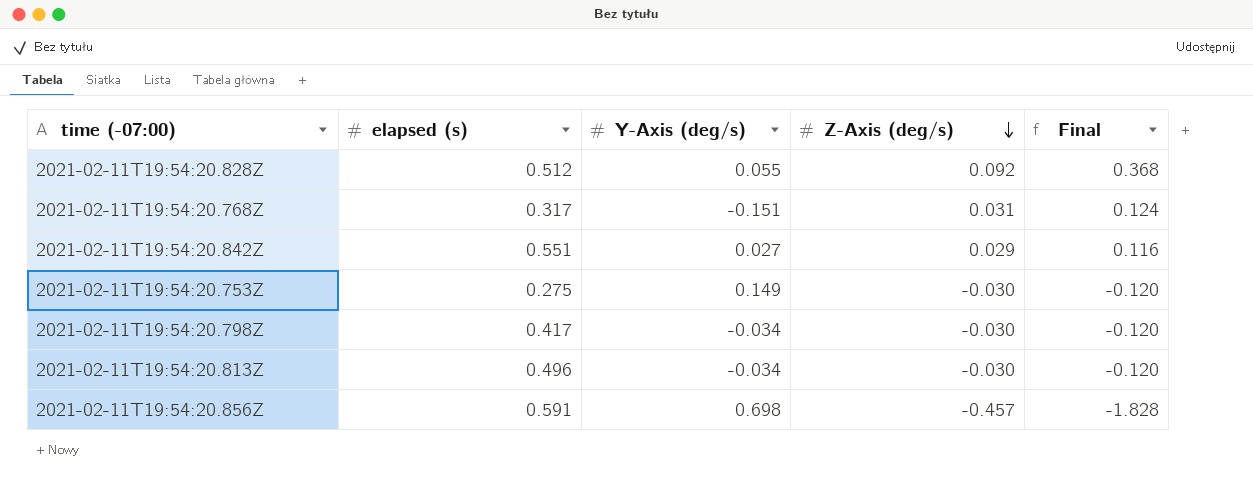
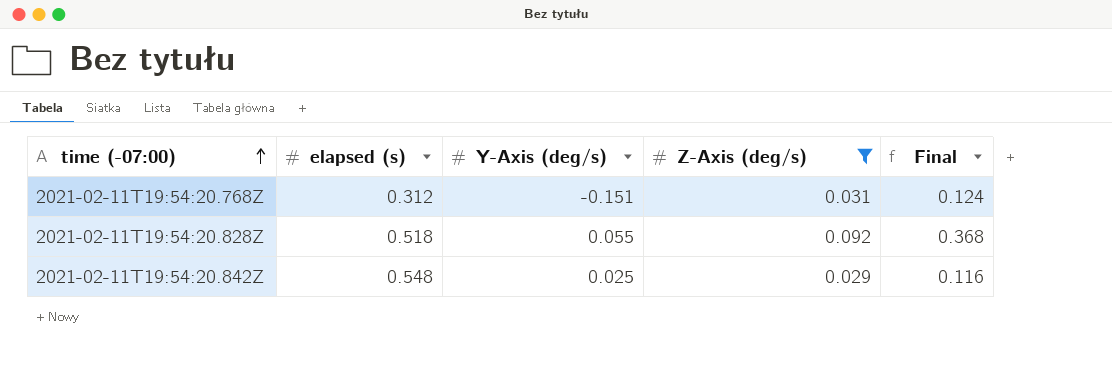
filter: none -> Z-Axis (deg/s) >= 0.029
row order: Z-Axis (deg/s) descending -> time (-07:00) ascending
2021-02-11T19:54:20.768Z | elapsed (s): 0.317 -> 0.312
2021-02-11T19:54:20.828Z | elapsed (s): 0.512 -> 0.518
2021-02-11T19:54:20.842Z | elapsed (s): 0.551 -> 0.548
2021-02-11T19:54:20.842Z | Y-Axis (deg/s): 0.027 -> 0.025

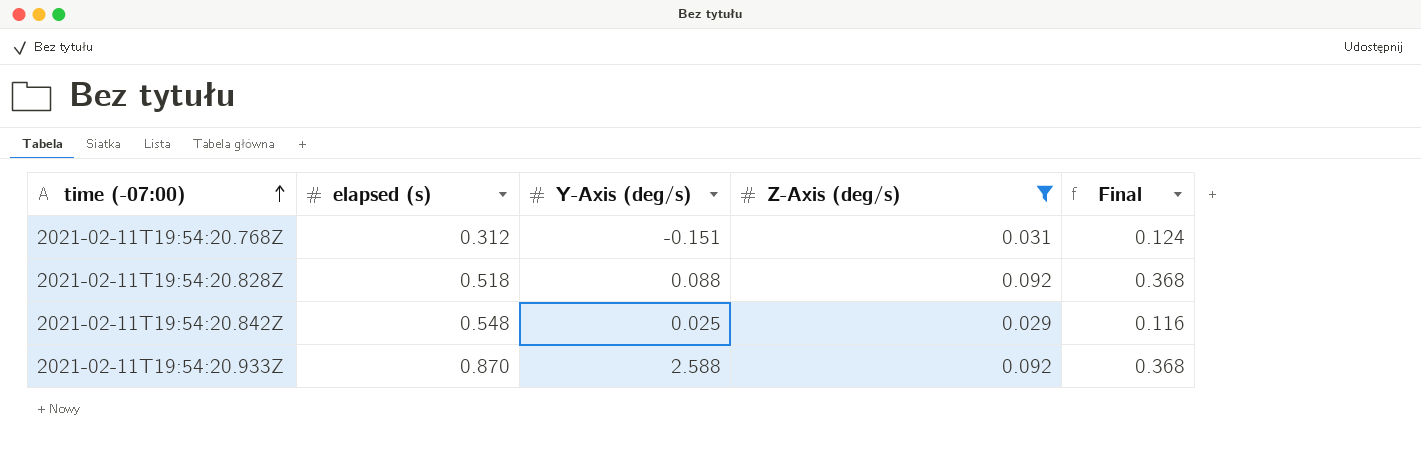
2021-02-11T19:54:20.828Z | Y-Axis (deg/s): 0.055 -> 0.088
row 2021-02-11T19:54:20.933Z: none -> 0.870 | 2.588 | 0.092 | 0.368

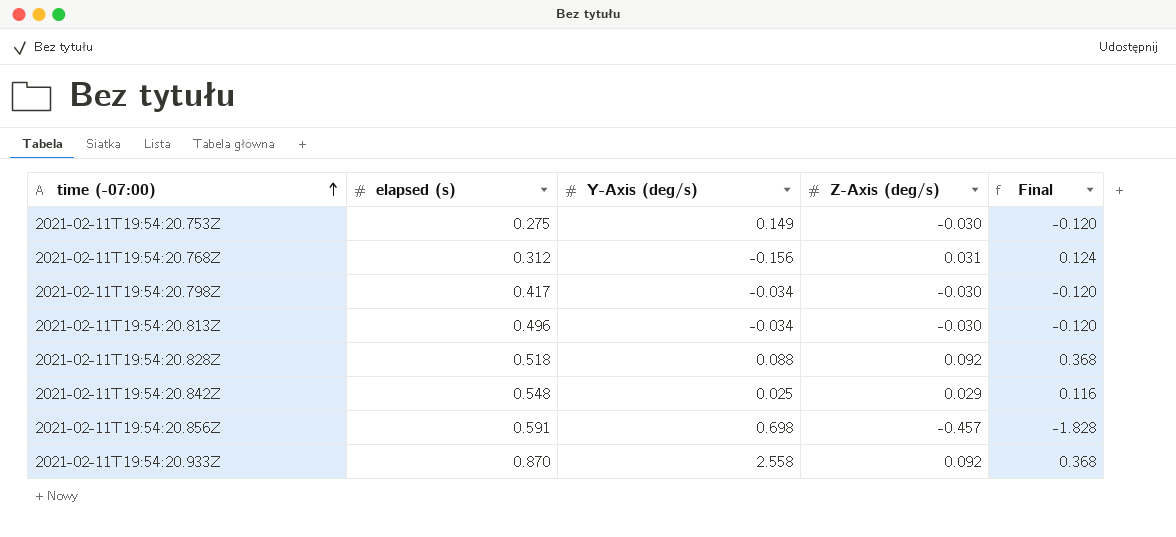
filter: Z-Axis (deg/s) >= 0.029 -> none
2021-02-11T19:54:20.768Z | Y-Axis (deg/s): -0.151 -> -0.156
2021-02-11T19:54:20.933Z | Y-Axis (deg/s): 2.588 -> 2.558

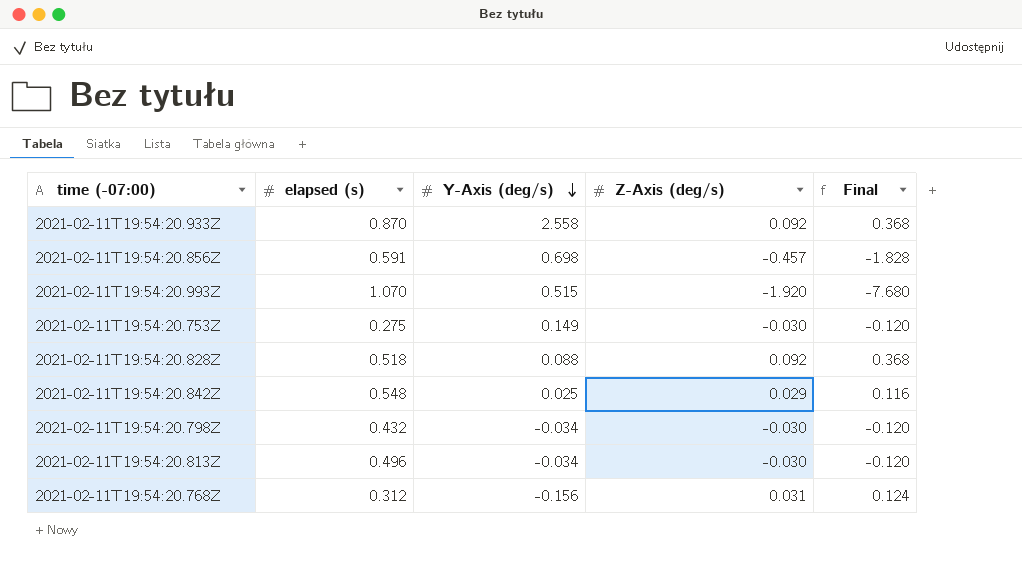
row order: time (-07:00) ascending -> Y-Axis (deg/s) descending
row 2021-02-11T19:54:20.993Z: none -> 1.070 | 0.515 | -1.920 | -7.680
2021-02-11T19:54:20.798Z | elapsed (s): 0.417 -> 0.432

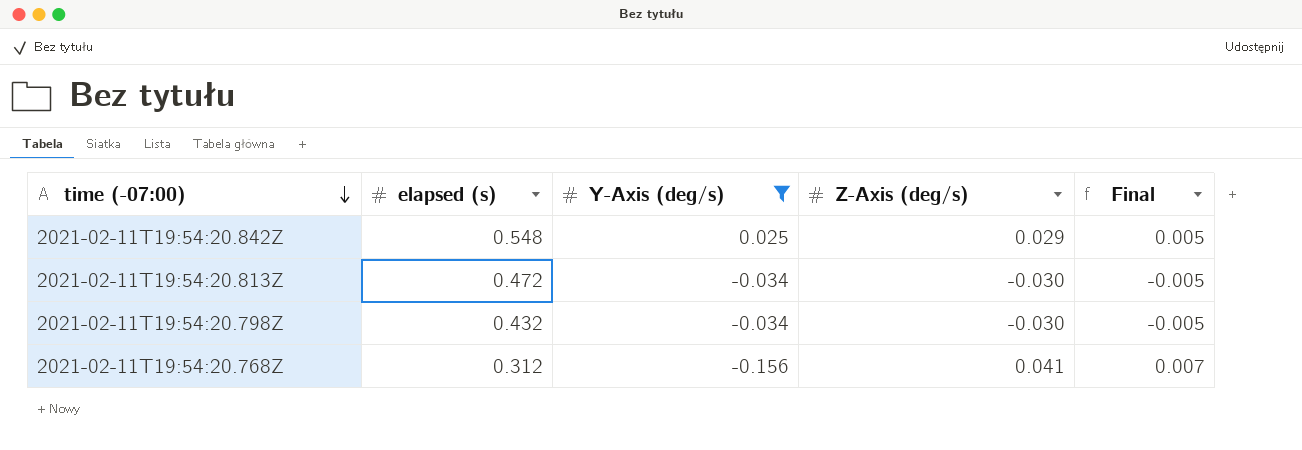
filter: none -> Y-Axis (deg/s) <= 0.025
row order: Y-Axis (deg/s) descending -> time (-07:00) descending
column Final | formula: [Z-Axis (deg/s)] * 4 -> [Z-Axis (deg/s)] * 0.18
2021-02-11T19:54:20.813Z | elapsed (s): 0.496 -> 0.472
2021-02-11T19:54:20.768Z | Z-Axis (deg/s): 0.031 -> 0.041

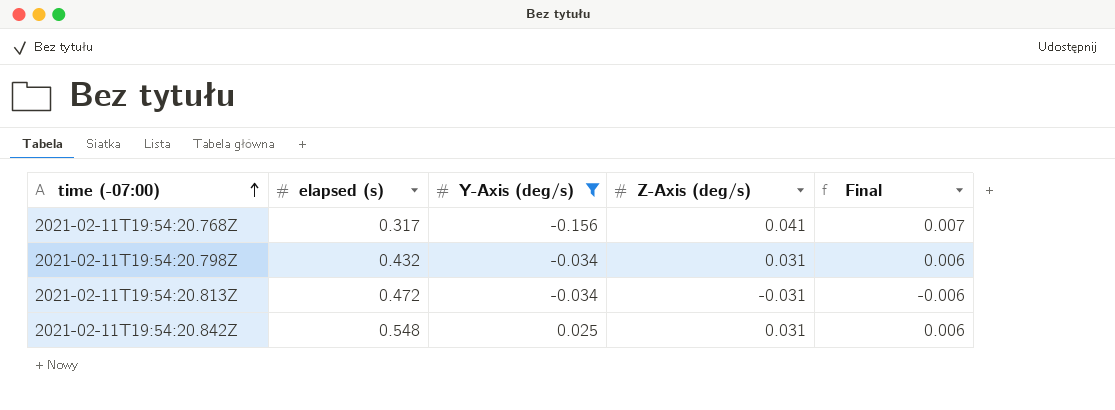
row order: time (-07:00) descending -> time (-07:00) ascending
2021-02-11T19:54:20.768Z | elapsed (s): 0.312 -> 0.317
2021-02-11T19:54:20.798Z | Z-Axis (deg/s): -0.030 -> 0.031
2021-02-11T19:54:20.798Z | Final: -0.005 -> 0.006
2021-02-11T19:54:20.813Z | Z-Axis (deg/s): -0.030 -> -0.031
2021-02-11T19:54:20.813Z | Final: -0.005 -> -0.006
2021-02-11T19:54:20.842Z | Z-Axis (deg/s): 0.029 -> 0.031
2021-02-11T19:54:20.842Z | Final: 0.005 -> 0.006

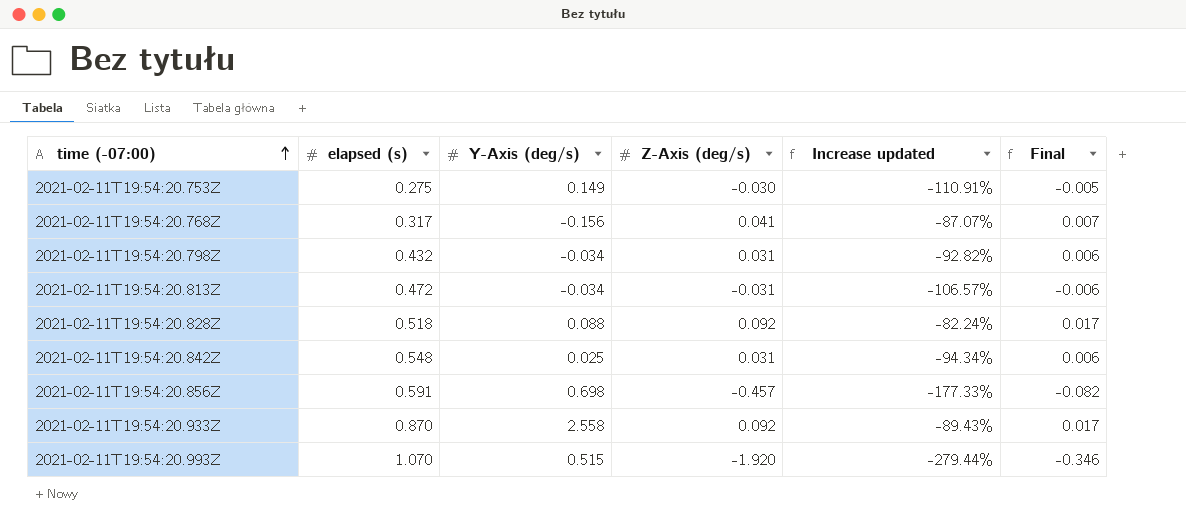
filter: Y-Axis (deg/s) <= 0.025 -> none
column Increase updated | formula: none -> ([Z-Axis (deg/s)] - [elapsed (s)]) / [elapsed (s)]

